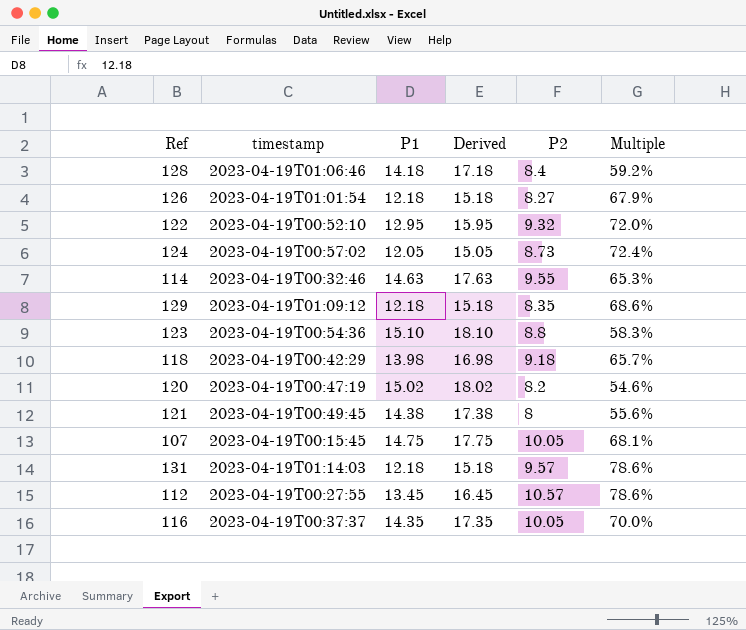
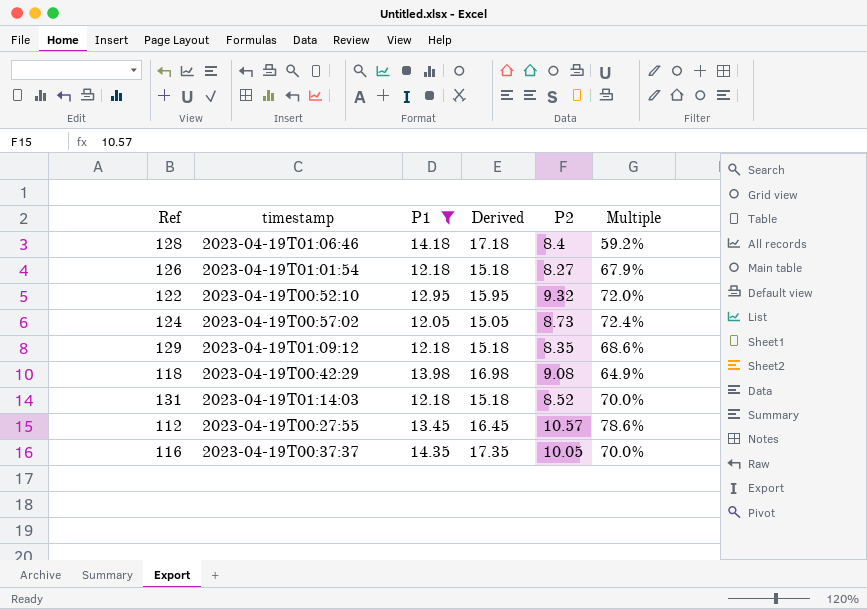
filter: none -> P1 <= 14.35
118 | P2: 9.18 -> 9.08
118 | Multiple: 65.7% -> 64.9%
131 | P2: 9.57 -> 8.52
131 | Multiple: 78.6% -> 70.0%

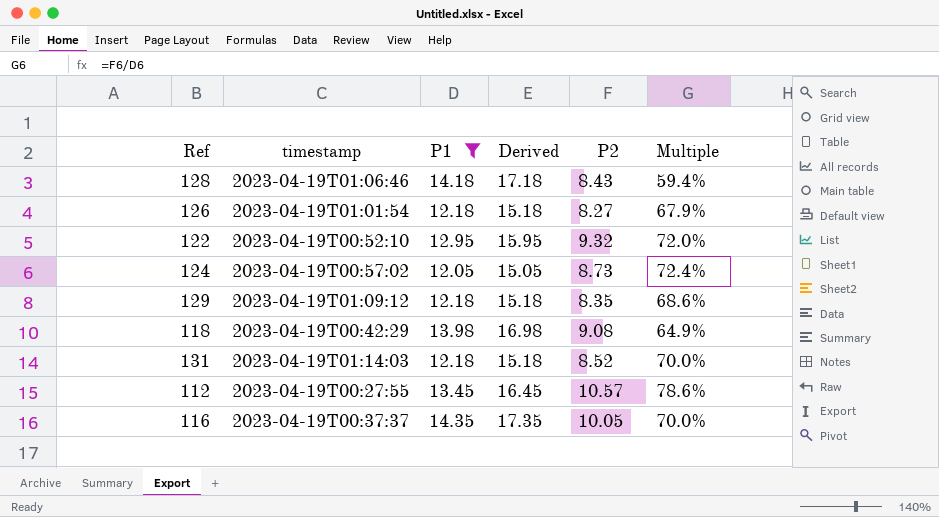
128 | P2: 8.4 -> 8.43
128 | Multiple: 59.2% -> 59.4%

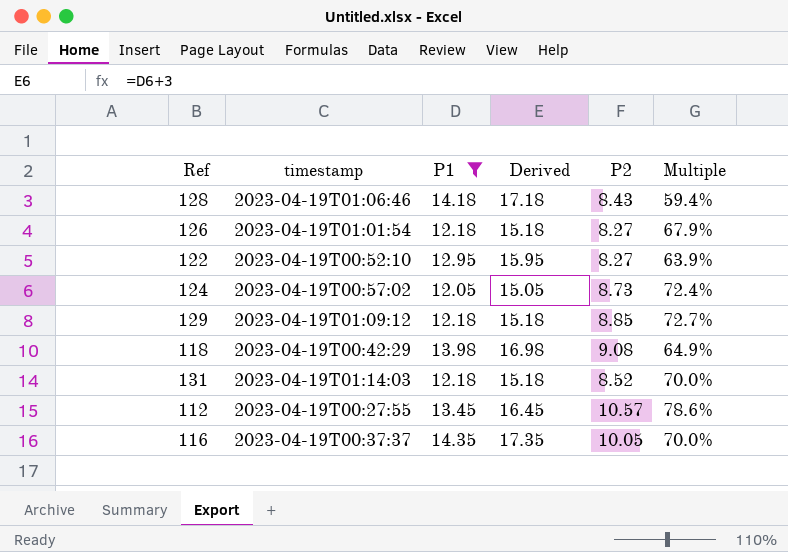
122 | P2: 9.32 -> 8.27
122 | Multiple: 72.0% -> 63.9%
129 | P2: 8.35 -> 8.85
129 | Multiple: 68.6% -> 72.7%

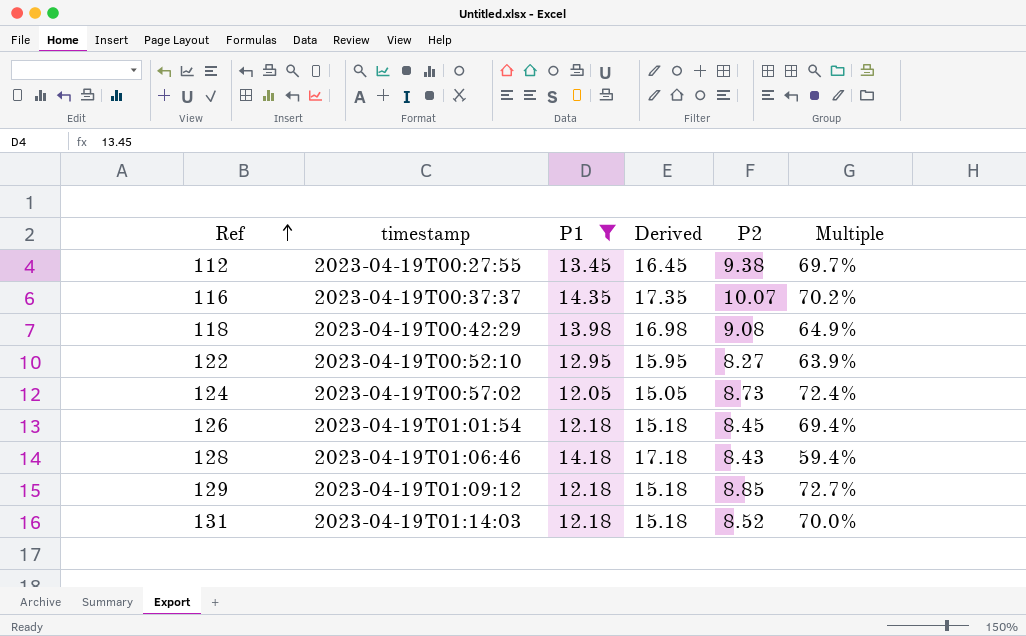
row order: none -> Ref ascending
112 | P2: 10.57 -> 9.38
112 | Multiple: 78.6% -> 69.7%
116 | P2: 10.05 -> 10.07
116 | Multiple: 70.0% -> 70.2%
126 | P2: 8.27 -> 8.45
126 | Multiple: 67.9% -> 69.4%

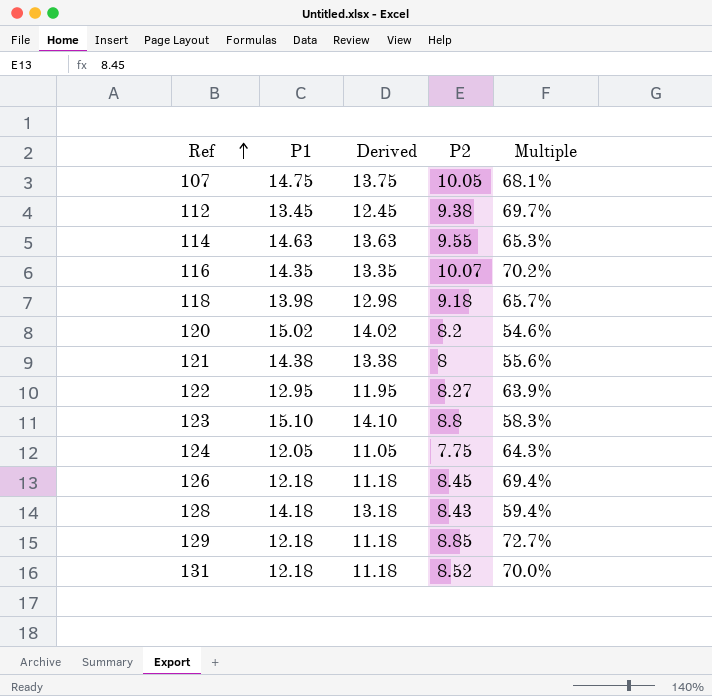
filter: P1 <= 14.35 -> none
column timestamp | position: 2 -> none
column Derived | formula: [P1] + 3 -> [P1] - 1
118 | P2: 9.08 -> 9.18
118 | Multiple: 64.9% -> 65.7%
124 | P2: 8.73 -> 7.75
124 | Multiple: 72.4% -> 64.3%

